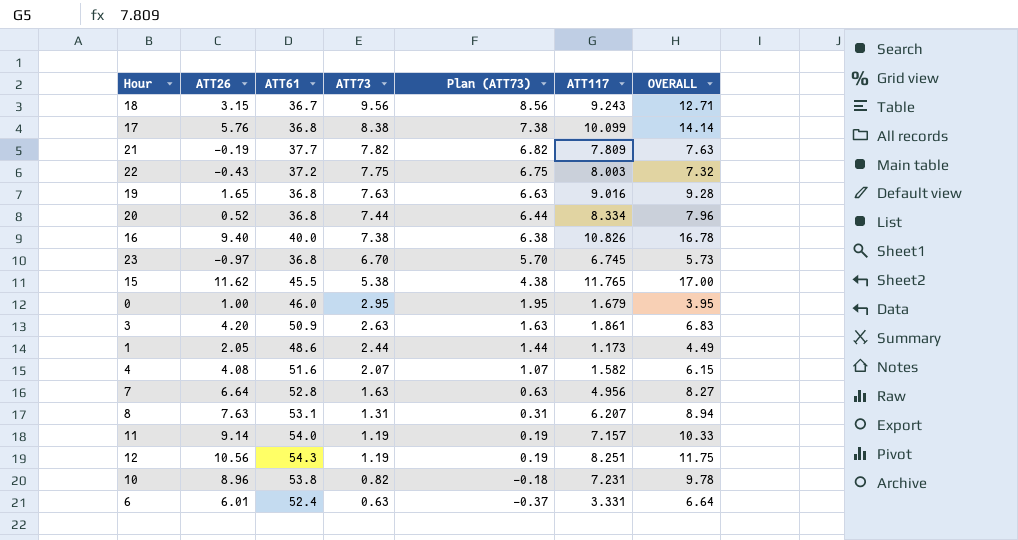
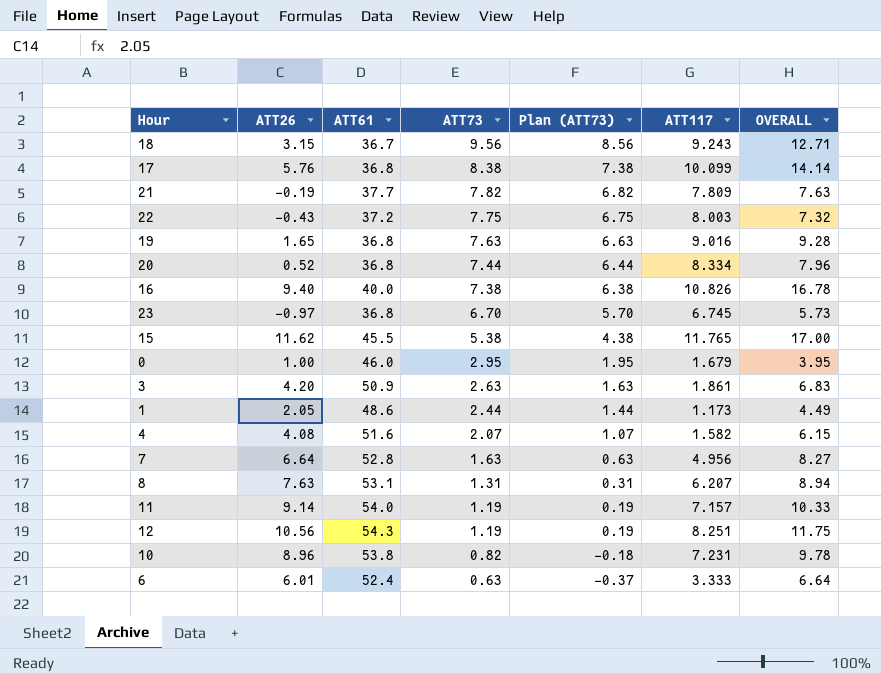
6 | ATT117: 3.331 -> 3.333

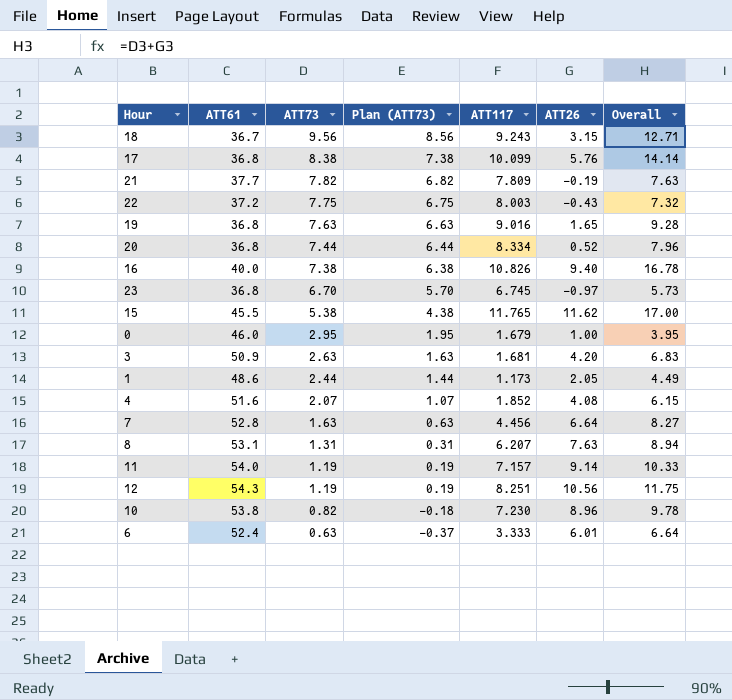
column ATT26 | position: 2 -> 6
column name: OVERALL -> Overall
3 | ATT117: 1.861 -> 1.681
4 | ATT117: 1.582 -> 1.852
7 | ATT117: 4.956 -> 4.456
10 | ATT117: 7.231 -> 7.230

